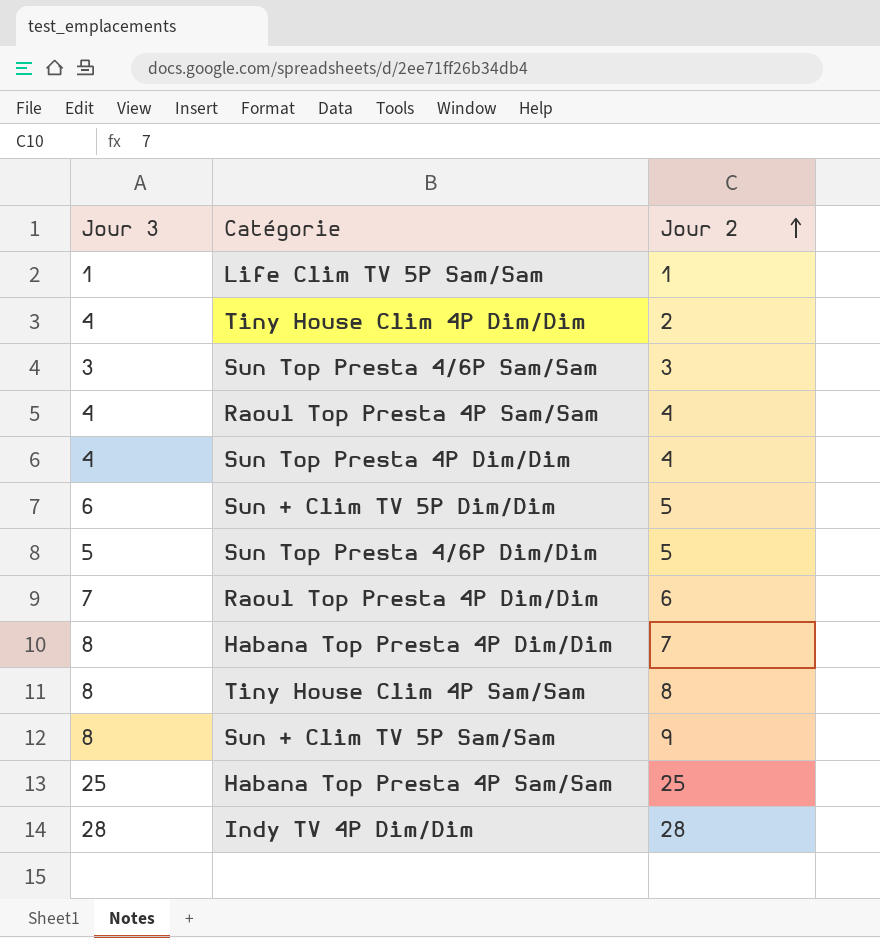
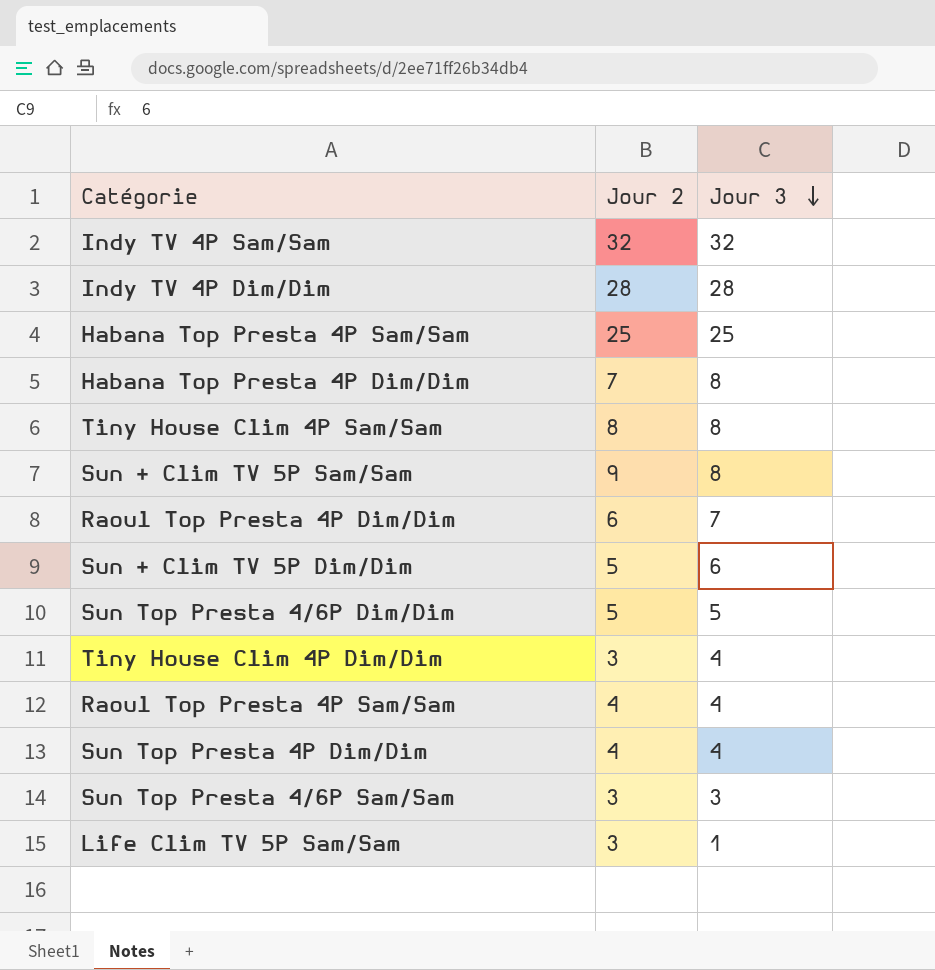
row order: Jour 2 ascending -> Jour 3 descending
column Jour 3 | position: 1 -> 3
row Indy TV 4P Sam/Sam: none -> 32 | 32
Tiny House Clim 4P Dim/Dim | Jour 2: 2 -> 3
Life Clim TV 5P Sam/Sam | Jour 2: 1 -> 3

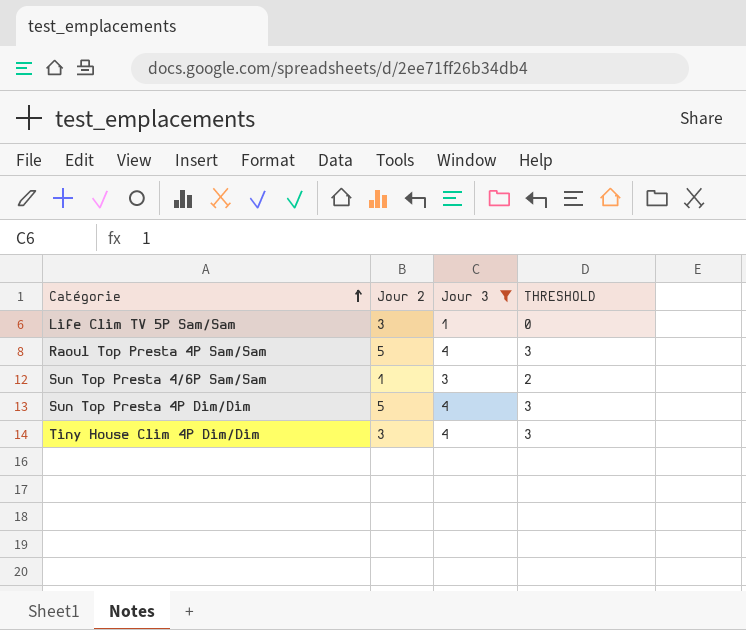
filter: none -> Jour 3 <= 4
row order: Jour 3 descending -> Catégorie ascending
column THRESHOLD | formula: none -> [Jour 3] - 1
Raoul Top Presta 4P Sam/Sam | Jour 2: 4 -> 5
Sun Top Presta 4/6P Sam/Sam | Jour 2: 3 -> 1
Sun Top Presta 4P Dim/Dim | Jour 2: 4 -> 5

